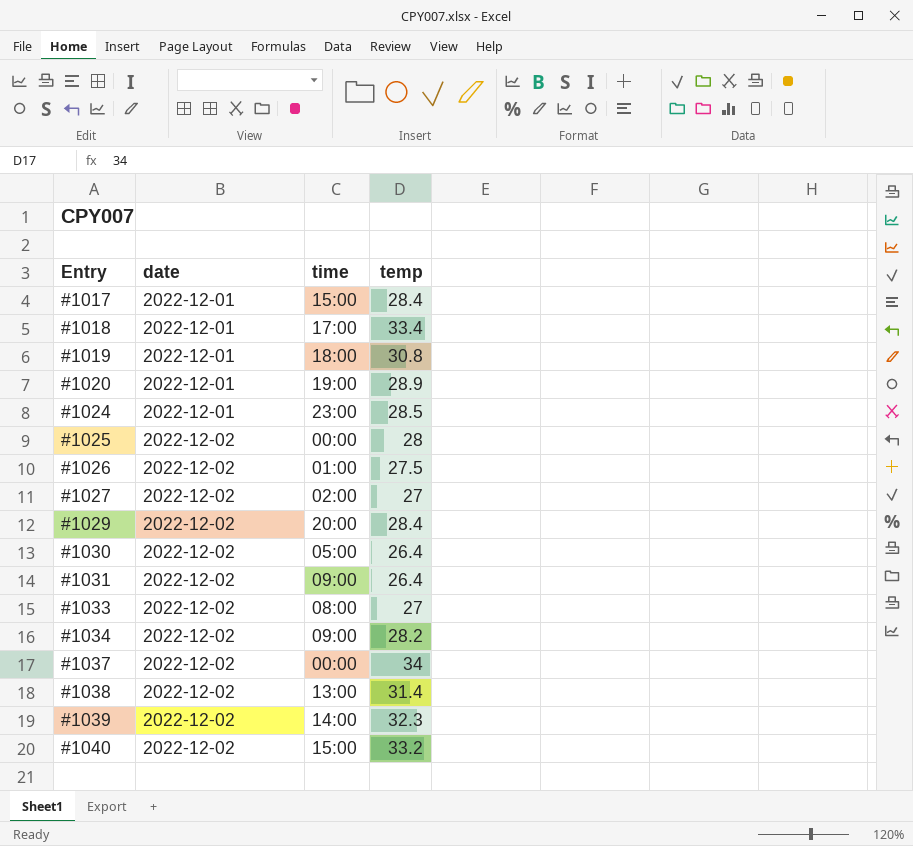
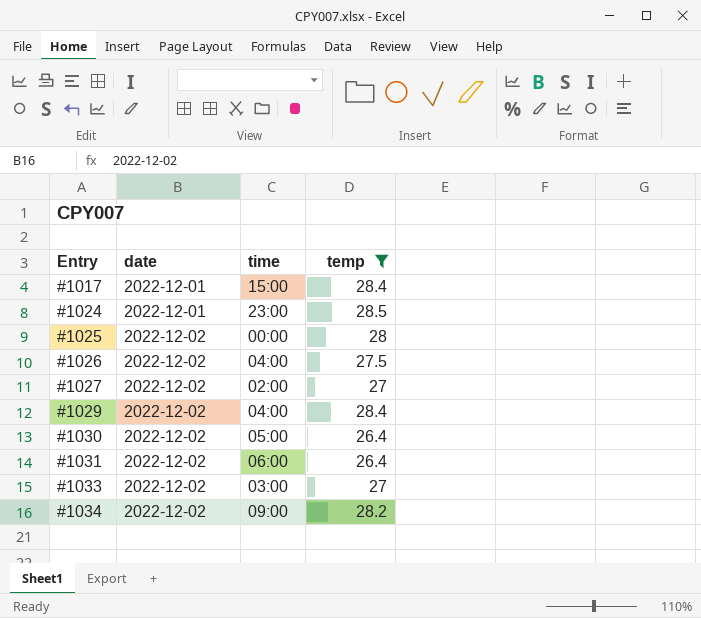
filter: none -> temp <= 28.5
#1026 | time: 01:00 -> 04:00
#1029 | time: 20:00 -> 04:00
#1031 | time: 09:00 -> 06:00
#1033 | time: 08:00 -> 03:00

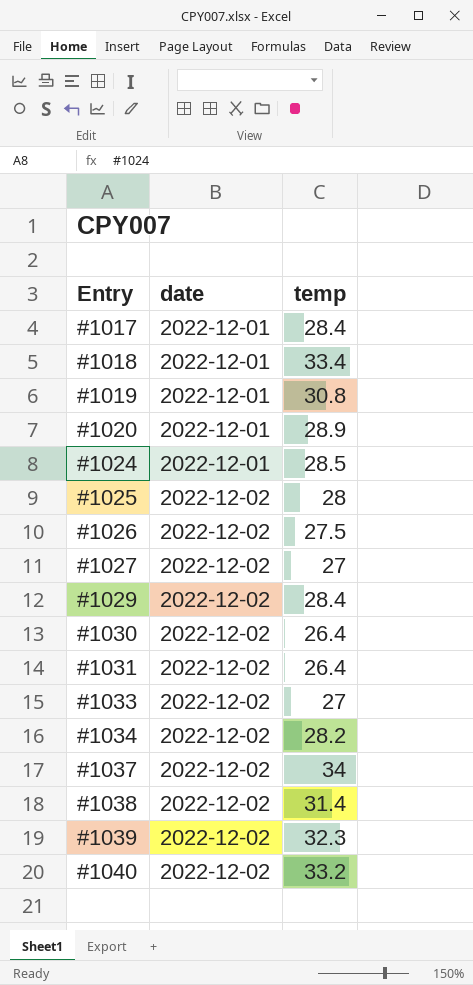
filter: temp <= 28.5 -> none
column time | position: 3 -> none

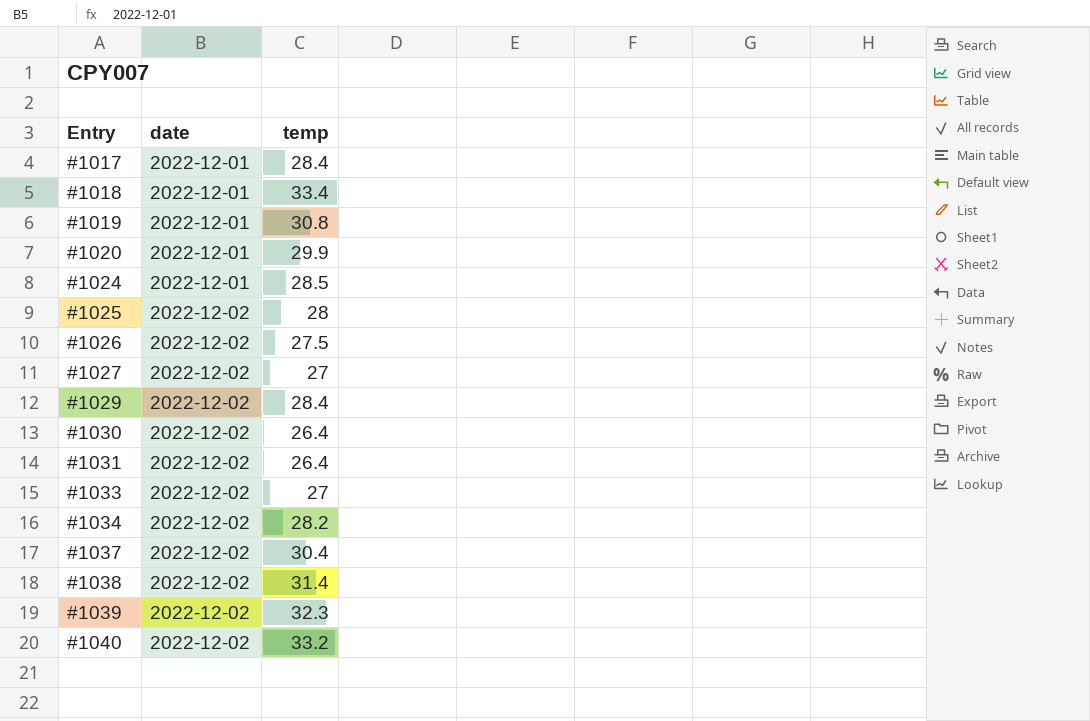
#1020 | temp: 28.9 -> 29.9
#1037 | temp: 34 -> 30.4

